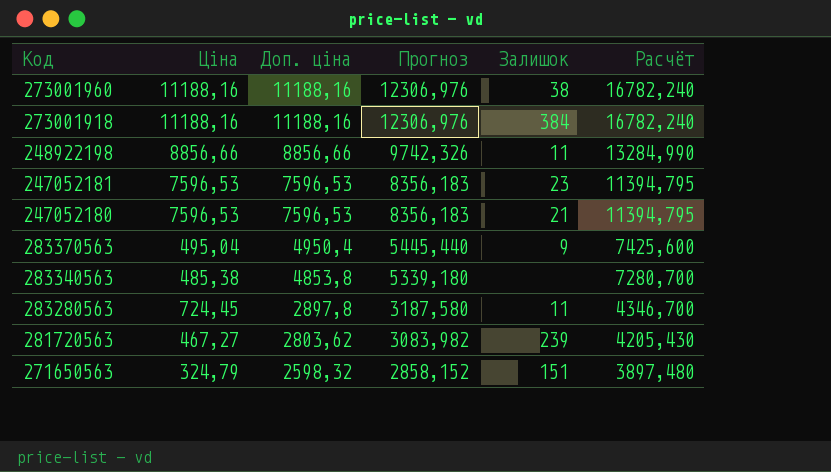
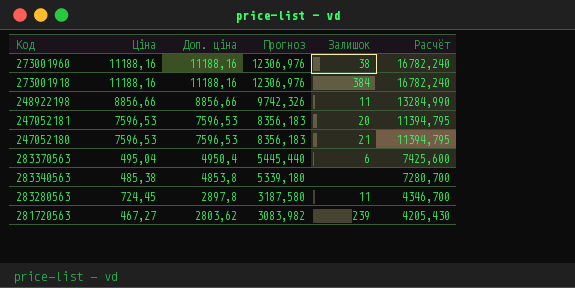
row 271650563: 324,79 | 2598,32 | 2858,152 | 151 | 3897,480 -> none
247052181 | Залишок: 23 -> 20
283370563 | Залишок: 9 -> 6

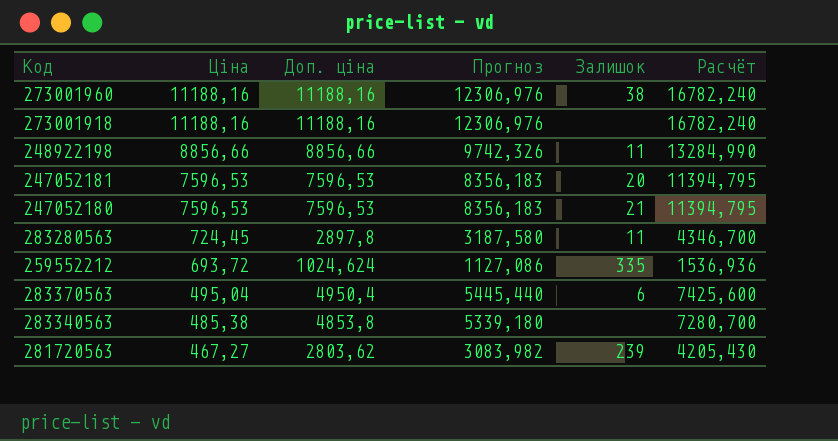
row order: Доп. ціна descending -> Ціна descending
273001918 | Залишок: 384 -> none
row 259552212: none -> 693,72 | 1024,624 | 1127,086 | 335 | 1536,936

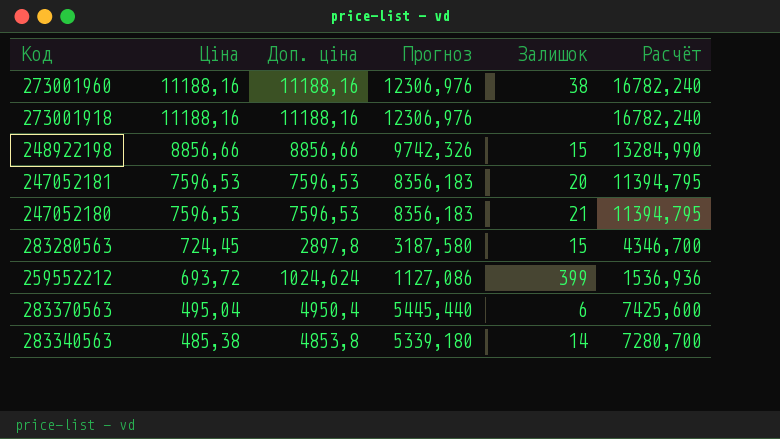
row 281720563: 467,27 | 2803,62 | 3083,982 | 239 | 4205,430 -> none
248922198 | Залишок: 11 -> 15
283280563 | Залишок: 11 -> 15
259552212 | Залишок: 335 -> 399
283340563 | Залишок: none -> 14

